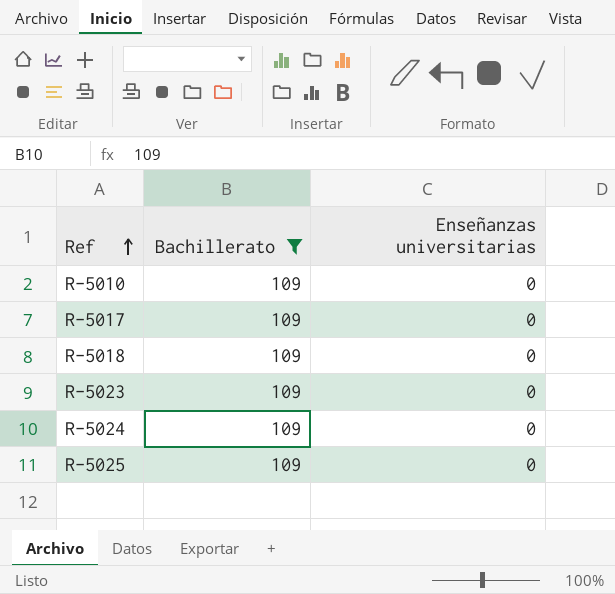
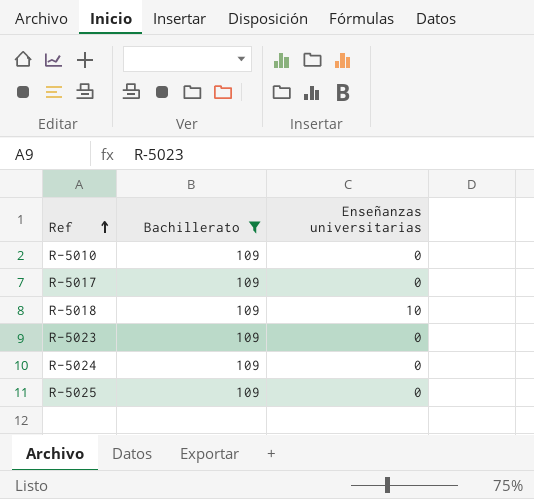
R-5018 | Enseñanzas universitarias: 0 -> 10

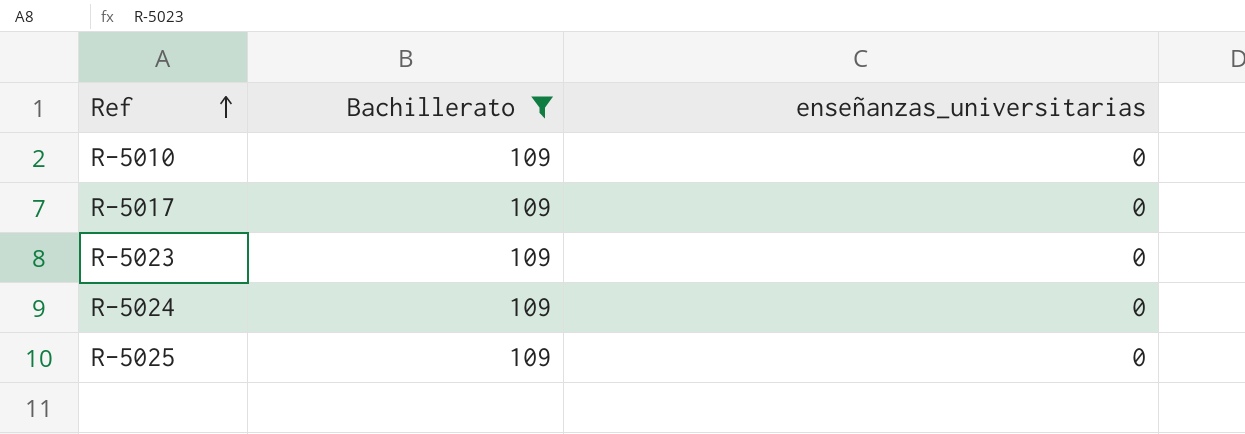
column name: Enseñanzas universitarias -> enseñanzas_universitarias
row R-5018: 109 | 10 -> none

